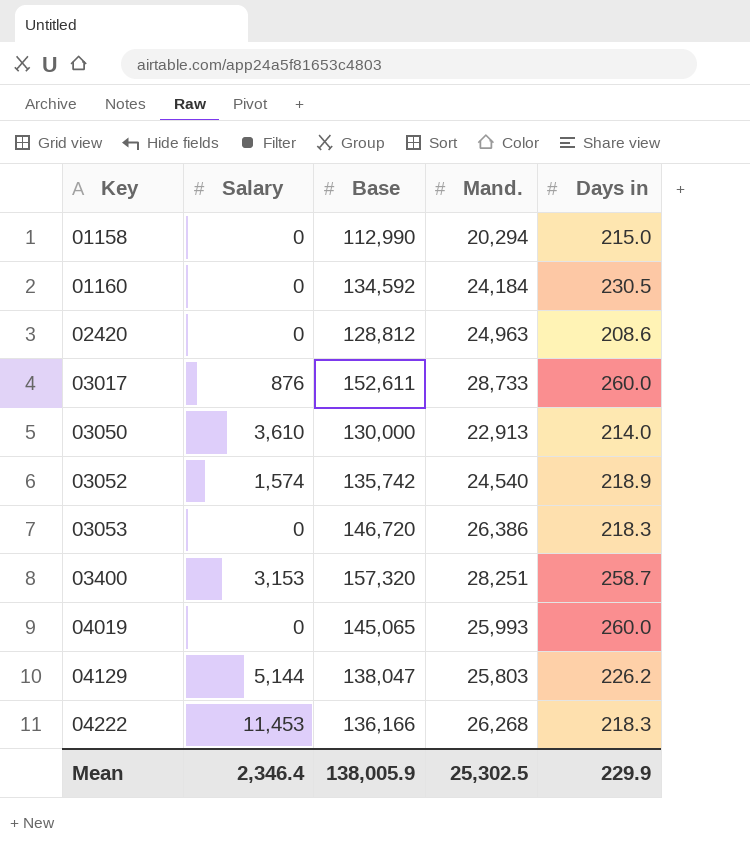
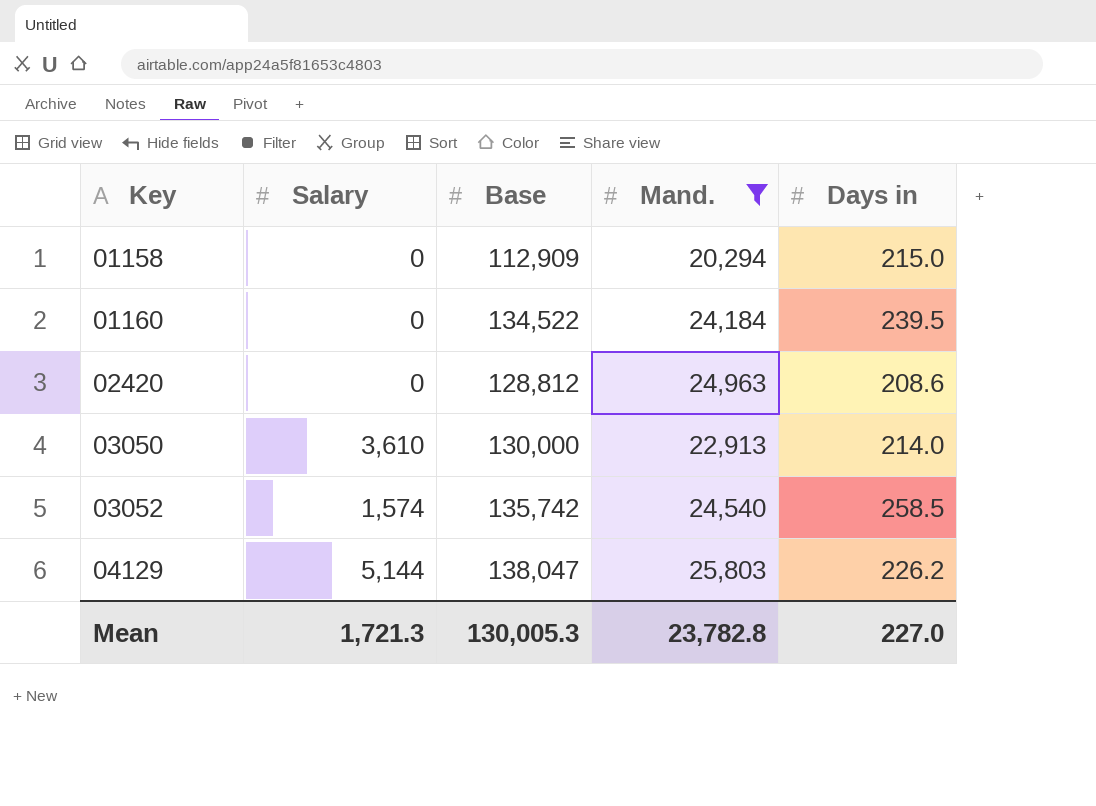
filter: none -> Mand. <= 25,803
01158 | Base: 112,990 -> 112,909
01160 | Base: 134,592 -> 134,522
01160 | Days in: 230.5 -> 239.5
03052 | Days in: 218.9 -> 258.5
Mean | Salary: 2,346.4 -> 1,721.3
Mean | Base: 138,005.9 -> 130,005.3
Mean | Mand.: 25,302.5 -> 23,782.8
Mean | Days in: 229.9 -> 227.0

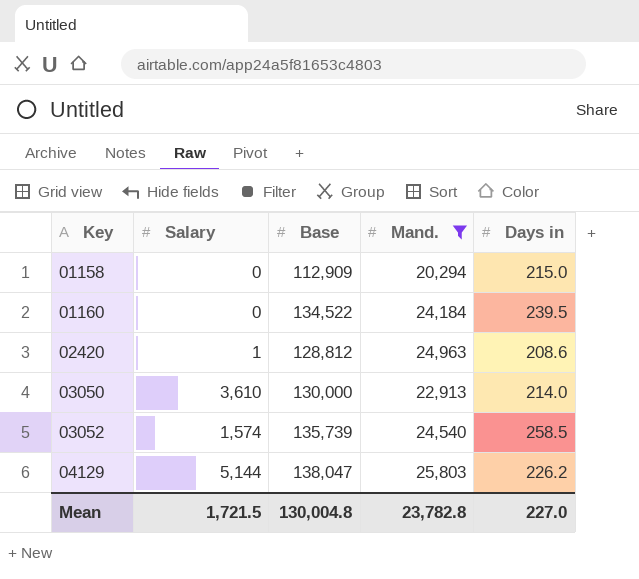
02420 | Salary: 0 -> 1
03052 | Base: 135,742 -> 135,739
Mean | Salary: 1,721.3 -> 1,721.5
Mean | Base: 130,005.3 -> 130,004.8

